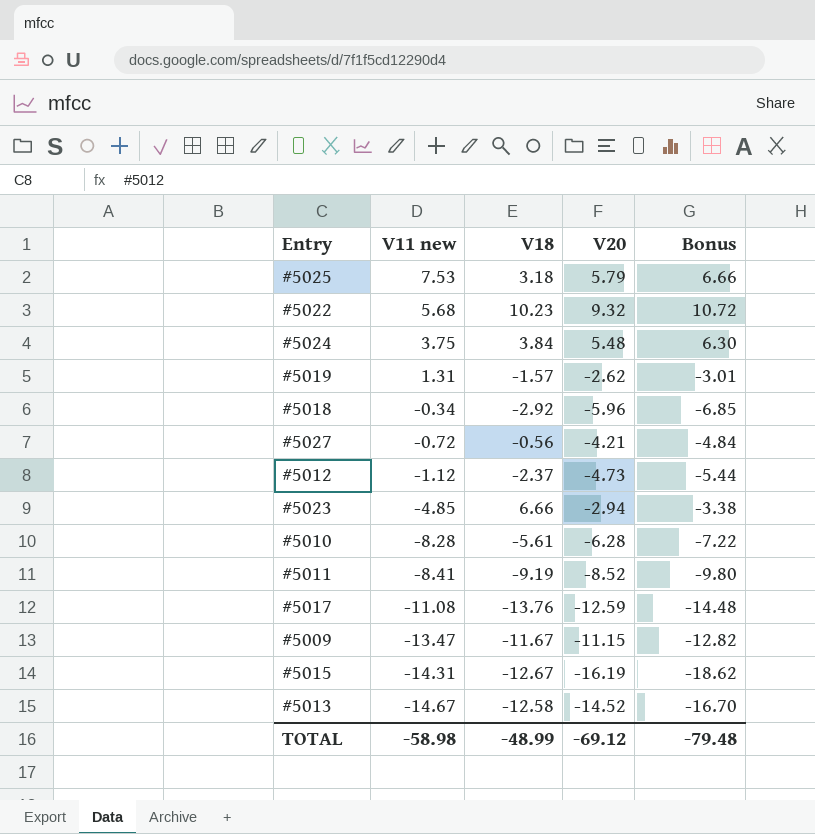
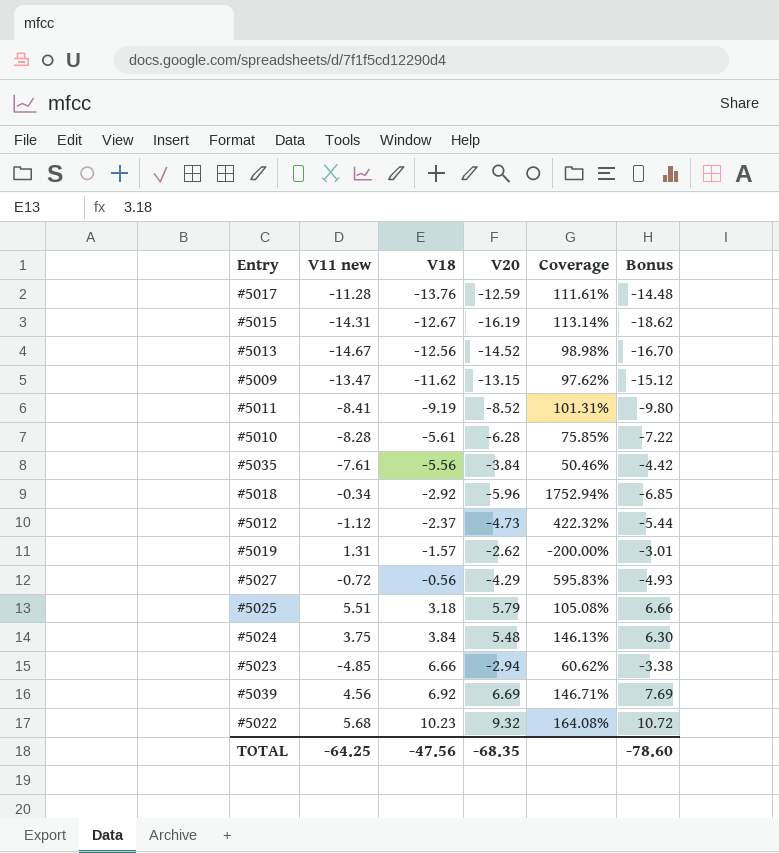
row order: V11 new descending -> V18 ascending
column Coverage | formula: none -> [V20] / [V11 new]
#5017 | V11 new: -11.08 -> -11.28
#5013 | V18: -12.58 -> -12.56
#5009 | V18: -11.67 -> -11.62
#5009 | V20: -11.15 -> -13.15
#5009 | Bonus: -12.82 -> -15.12
row #5035: none -> -7.61 | -5.56 | -3.84 | 50.46% | -4.42
#5027 | V20: -4.21 -> -4.29
#5027 | Bonus: -4.84 -> -4.93
#5025 | V11 new: 7.53 -> 5.51
row #5039: none -> 4.56 | 6.92 | 6.69 | 146.71% | 7.69
TOTAL | V11 new: -58.98 -> -64.25
TOTAL | V18: -48.99 -> -47.56
TOTAL | V20: -69.12 -> -68.35
TOTAL | Bonus: -79.48 -> -78.60

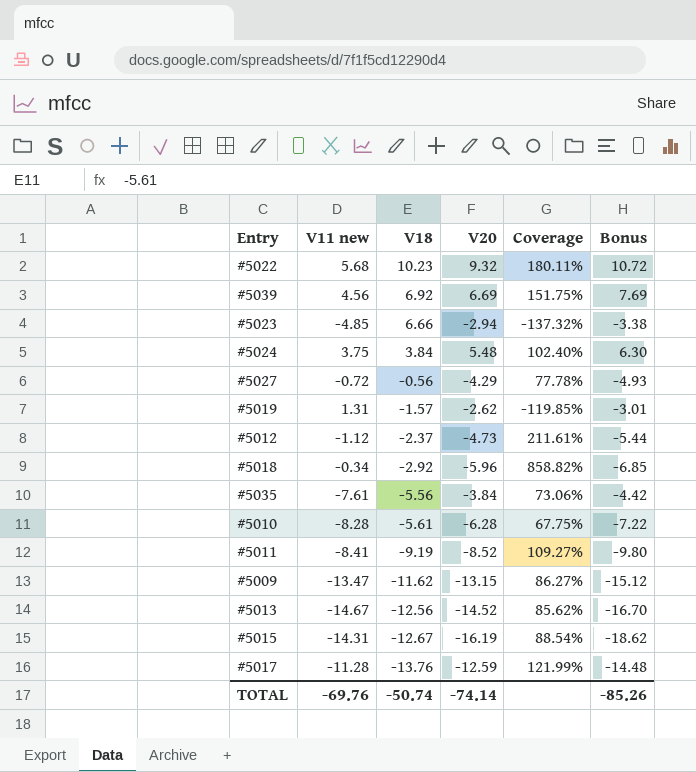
row order: V18 ascending -> V18 descending
column Coverage | formula: [V20] / [V11 new] -> [V18] / [V11 new]
row #5025: 5.51 | 3.18 | 5.79 | 105.08% | 6.66 -> none
TOTAL | V11 new: -64.25 -> -69.76
TOTAL | V18: -47.56 -> -50.74
TOTAL | V20: -68.35 -> -74.14
TOTAL | Bonus: -78.60 -> -85.26

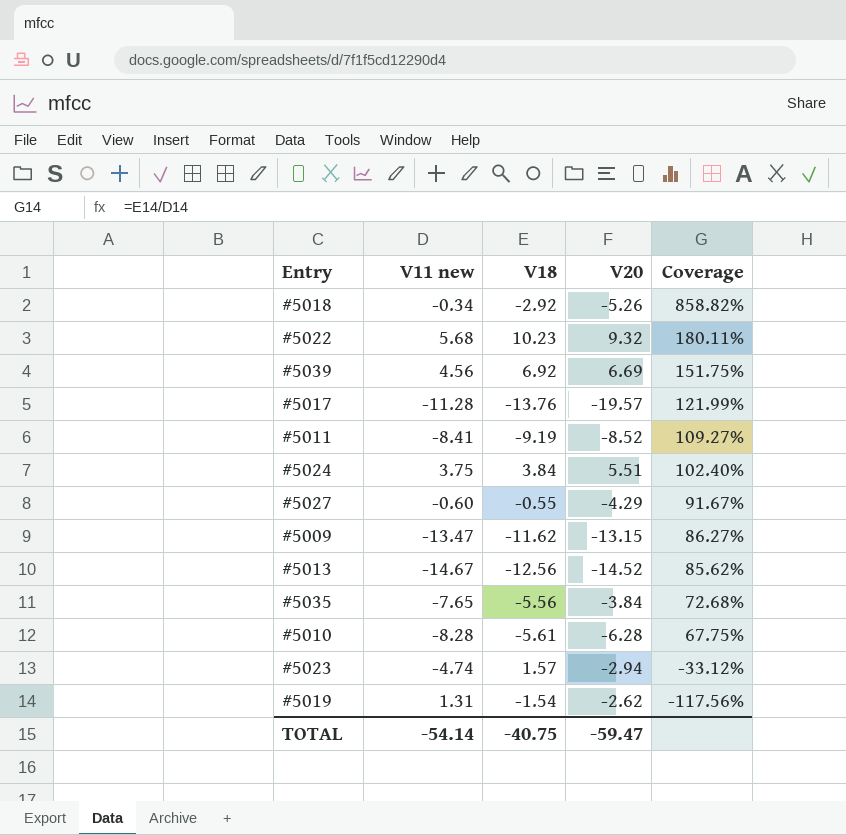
row order: V18 descending -> Coverage descending
column Bonus | formula: [V20] * 1.15 -> none
row #5012: -1.12 | -2.37 | -4.73 | 211.61% | -5.44 -> none
row #5015: -14.31 | -12.67 | -16.19 | 88.54% | -18.62 -> none
#5018 | V20: -5.96 -> -5.26
#5017 | V20: -12.59 -> -19.57
#5024 | V20: 5.48 -> 5.51
#5027 | V11 new: -0.72 -> -0.60
#5027 | V18: -0.56 -> -0.55
#5027 | Coverage: 77.78% -> 91.67%
#5035 | V11 new: -7.61 -> -7.65
#5035 | Coverage: 73.06% -> 72.68%
#5023 | V11 new: -4.85 -> -4.74
#5023 | V18: 6.66 -> 1.57
#5023 | Coverage: -137.32% -> -33.12%
#5019 | V18: -1.57 -> -1.54
#5019 | Coverage: -119.85% -> -117.56%
TOTAL | V11 new: -69.76 -> -54.14
TOTAL | V18: -50.74 -> -40.75
TOTAL | V20: -74.14 -> -59.47

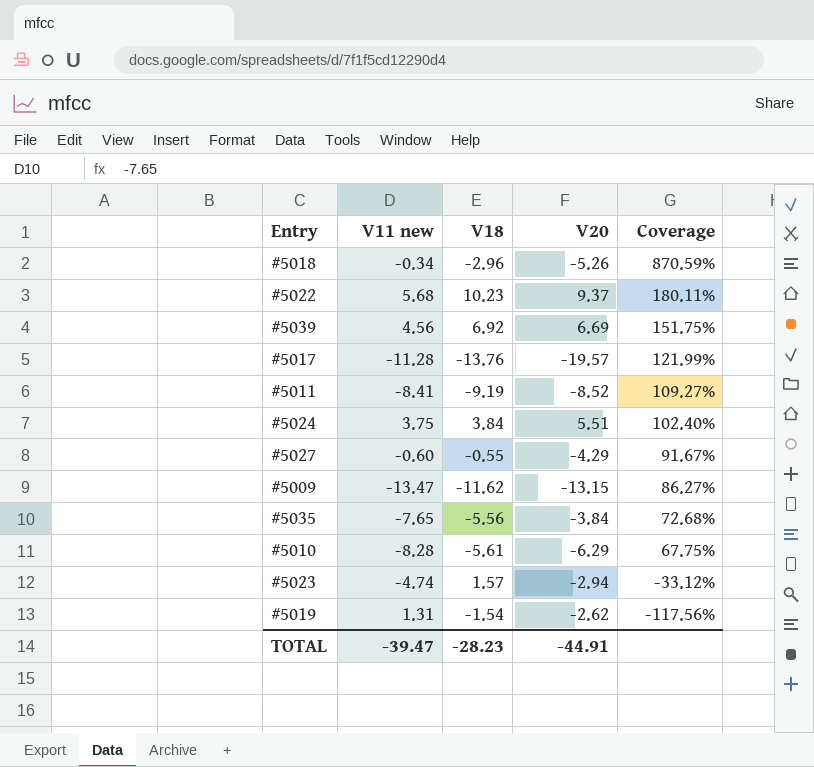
row #5013: -14.67 | -12.56 | -14.52 | 85.62% -> none
#5018 | V18: -2.92 -> -2.96
#5018 | Coverage: 858.82% -> 870.59%
#5022 | V20: 9.32 -> 9.37
#5010 | V20: -6.28 -> -6.29
TOTAL | V11 new: -54.14 -> -39.47
TOTAL | V18: -40.75 -> -28.23
TOTAL | V20: -59.47 -> -44.91

